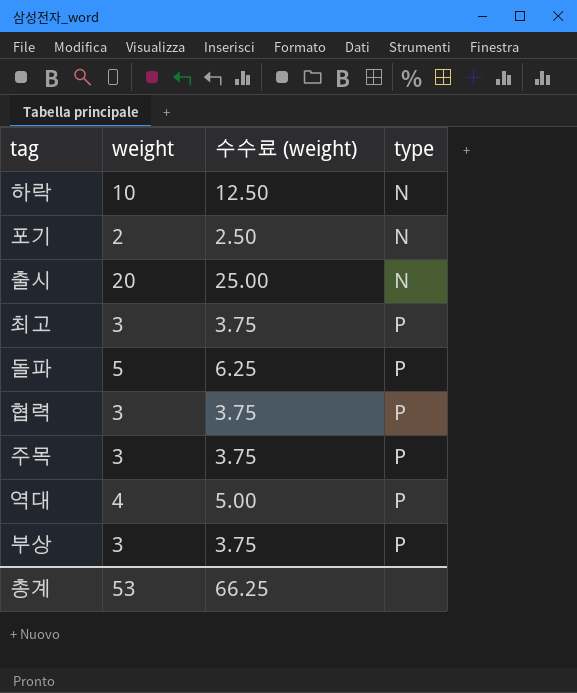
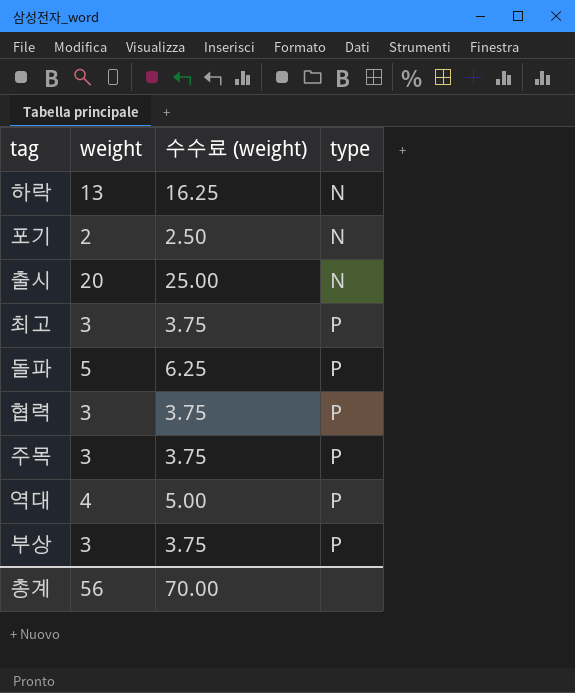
하락 | weight: 10 -> 13
하락 | 수수료 (weight): 12.50 -> 16.25
총계 | weight: 53 -> 56
총계 | 수수료 (weight): 66.25 -> 70.00

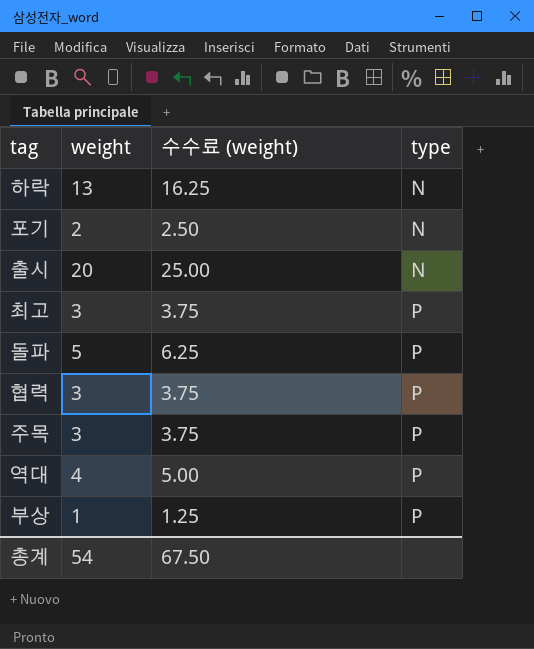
부상 | weight: 3 -> 1
부상 | 수수료 (weight): 3.75 -> 1.25
총계 | weight: 56 -> 54
총계 | 수수료 (weight): 70.00 -> 67.50

